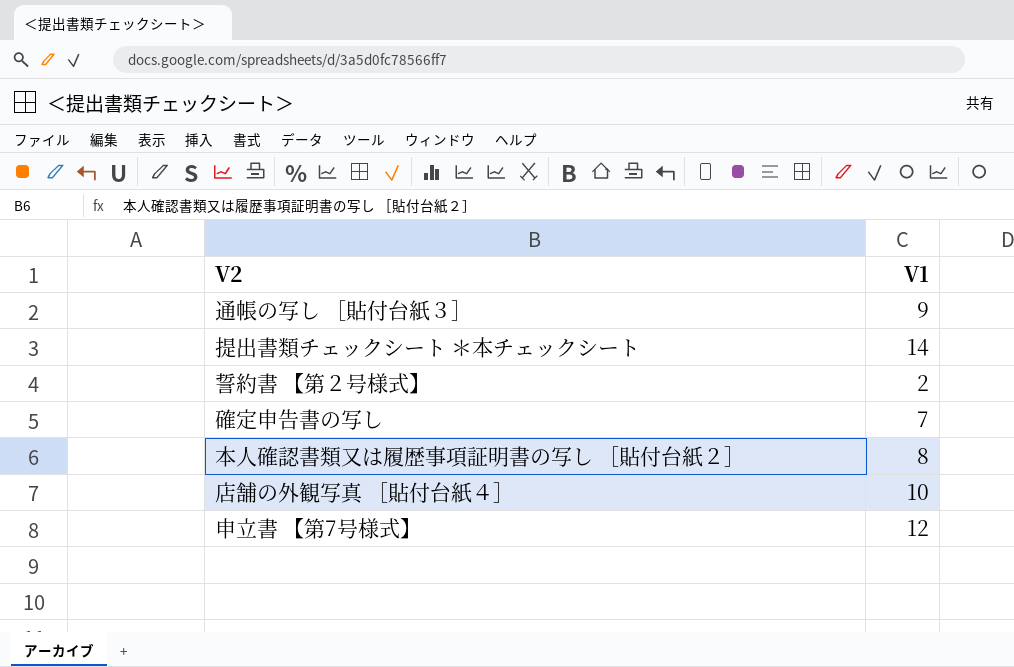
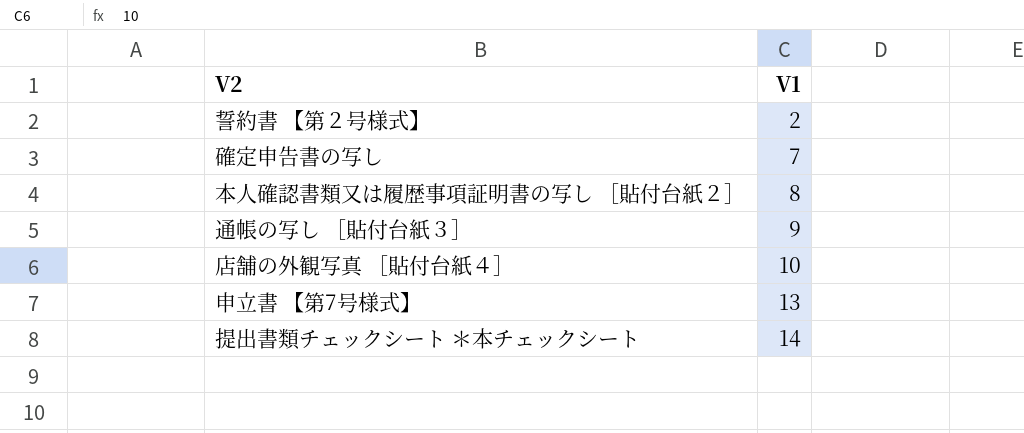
row order: none -> V1 ascending
申立書 【第7号様式】 | V1: 12 -> 13

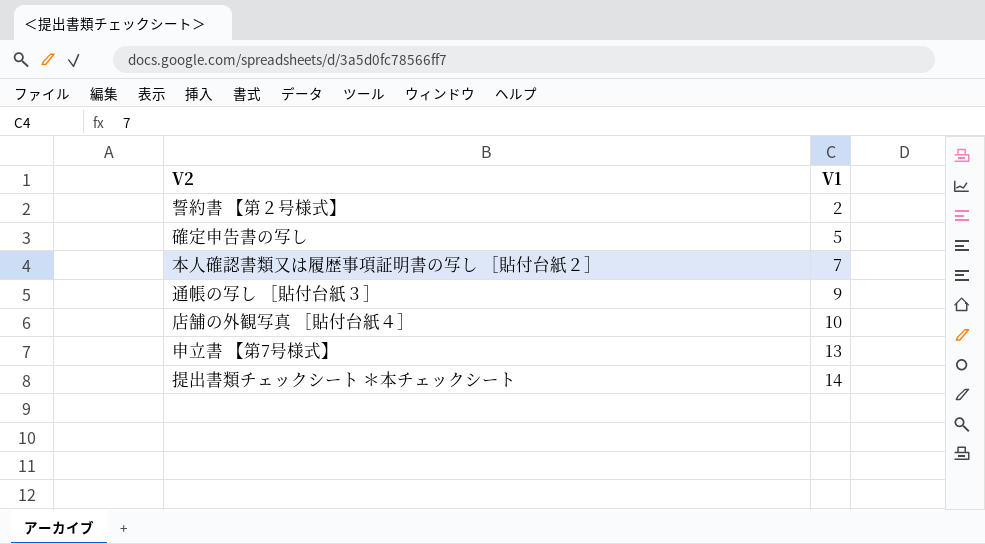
確定申告書の写し | V1: 7 -> 5
本人確認書類又は履歴事項証明書の写し ［貼付台紙２］ | V1: 8 -> 7

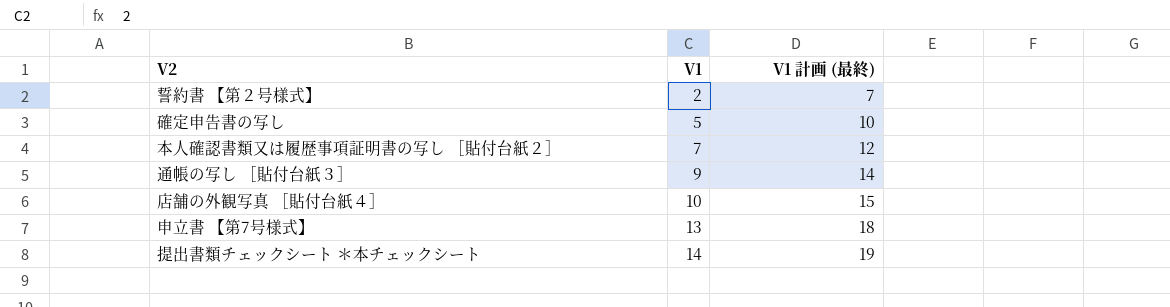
column V1 計画 (最終) | formula: none -> [V1] + 5

